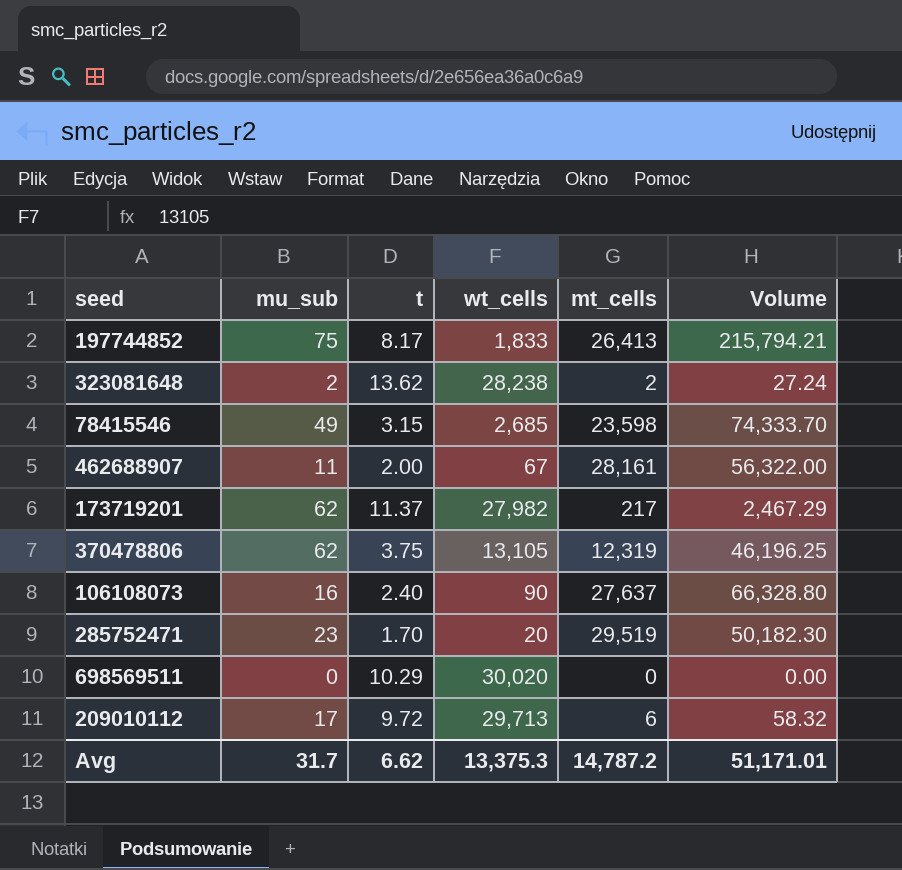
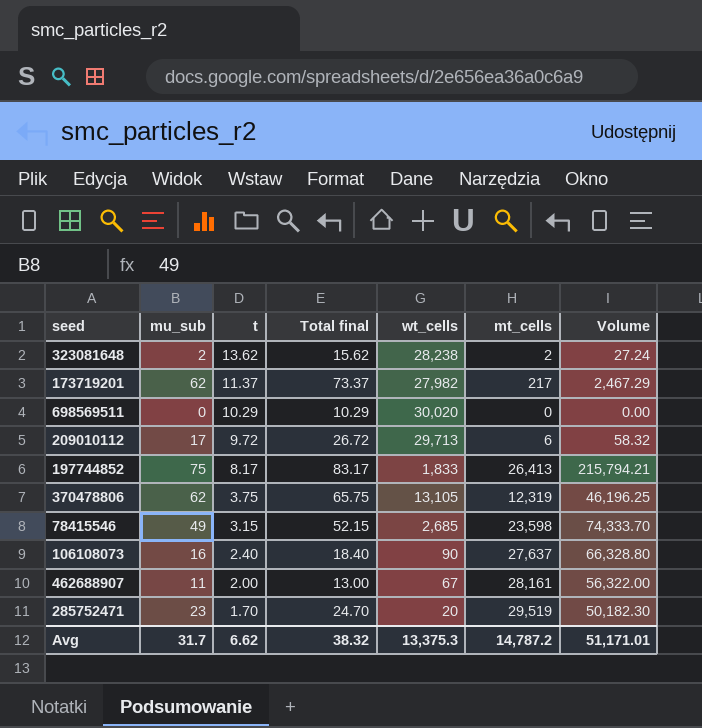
row order: none -> t descending
column Total final | formula: none -> [mu_sub] + [t]

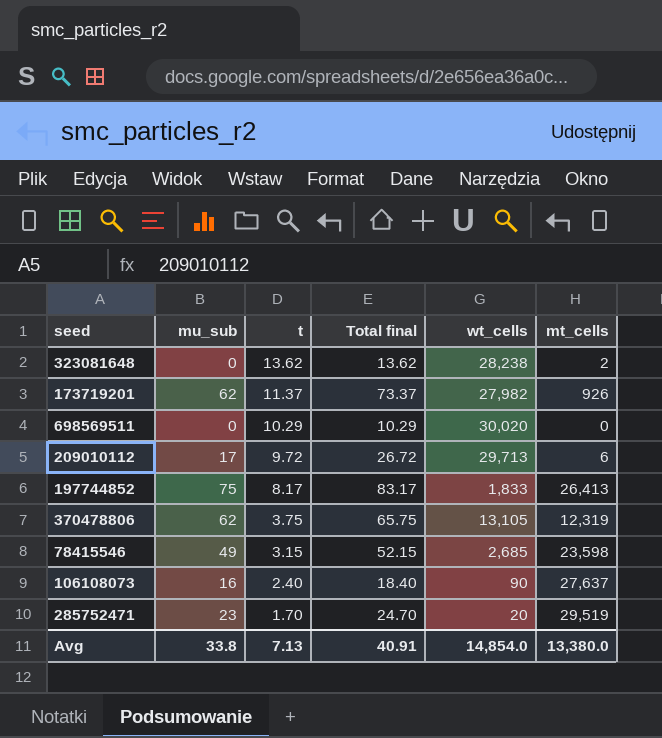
column Volume | formula: [t] * [mt_cells] -> none
row 462688907: 11 | 2.00 | 13.00 | 67 | 28,161 | 56,322.00 -> none
323081648 | mu_sub: 2 -> 0
323081648 | Total final: 15.62 -> 13.62
173719201 | mt_cells: 217 -> 926
Avg | mu_sub: 31.7 -> 33.8
Avg | t: 6.62 -> 7.13
Avg | Total final: 38.32 -> 40.91
Avg | wt_cells: 13,375.3 -> 14,854.0
Avg | mt_cells: 14,787.2 -> 13,380.0

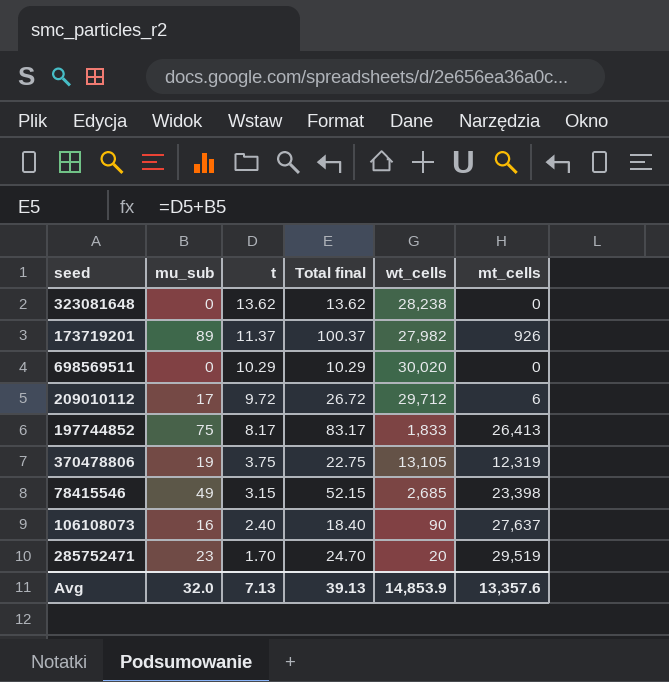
323081648 | mt_cells: 2 -> 0
173719201 | mu_sub: 62 -> 89
173719201 | Total final: 73.37 -> 100.37
209010112 | wt_cells: 29,713 -> 29,712
370478806 | mu_sub: 62 -> 19
370478806 | Total final: 65.75 -> 22.75
78415546 | mt_cells: 23,598 -> 23,398
Avg | mu_sub: 33.8 -> 32.0
Avg | Total final: 40.91 -> 39.13
Avg | wt_cells: 14,854.0 -> 14,853.9
Avg | mt_cells: 13,380.0 -> 13,357.6

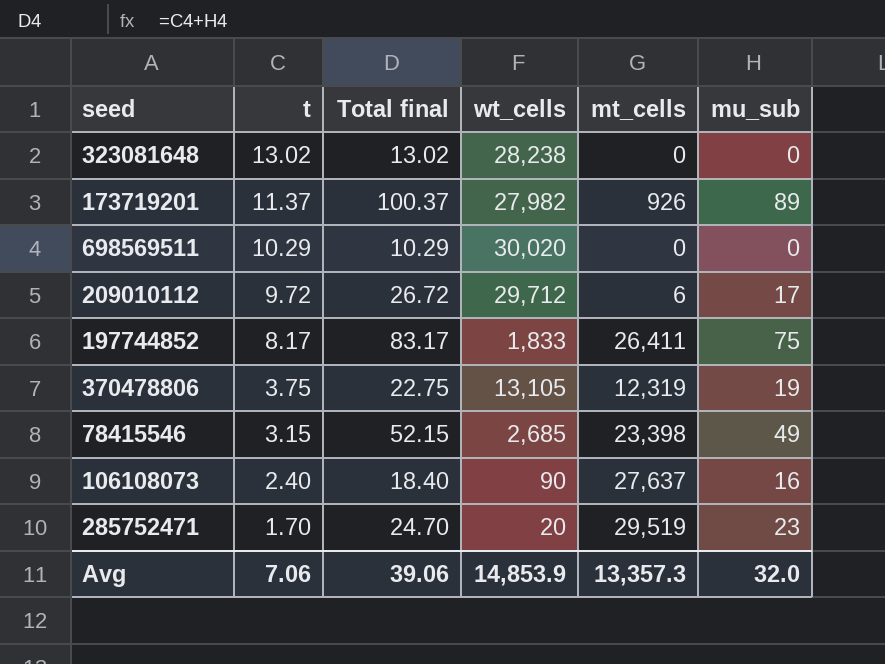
column mu_sub | position: 2 -> 6
323081648 | t: 13.62 -> 13.02
323081648 | Total final: 13.62 -> 13.02
197744852 | mt_cells: 26,413 -> 26,411
Avg | t: 7.13 -> 7.06
Avg | Total final: 39.13 -> 39.06
Avg | mt_cells: 13,357.6 -> 13,357.3

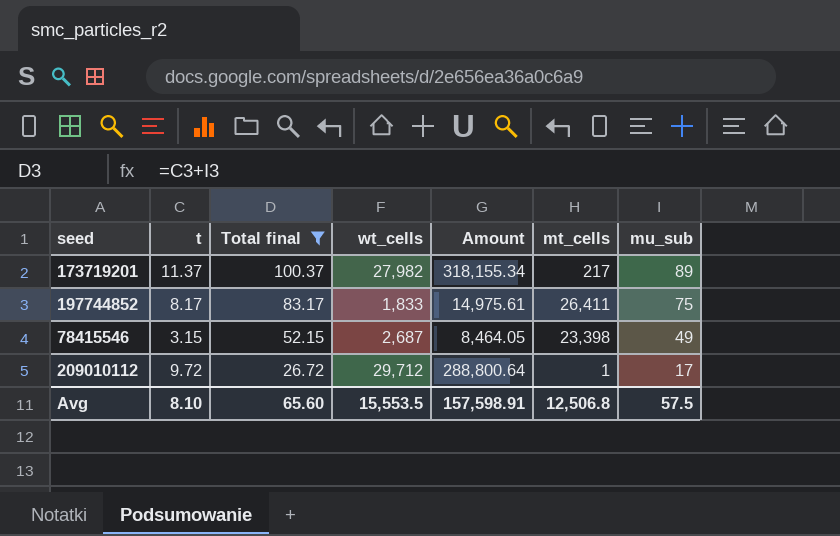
filter: none -> Total final >= 26.72
row order: t descending -> Total final descending
column Amount | formula: none -> [t] * [wt_cells]
173719201 | mt_cells: 926 -> 217
78415546 | wt_cells: 2,685 -> 2,687
209010112 | mt_cells: 6 -> 1
Avg | t: 7.06 -> 8.10
Avg | Total final: 39.06 -> 65.60
Avg | wt_cells: 14,853.9 -> 15,553.5
Avg | mt_cells: 13,357.3 -> 12,506.8
Avg | mu_sub: 32.0 -> 57.5

